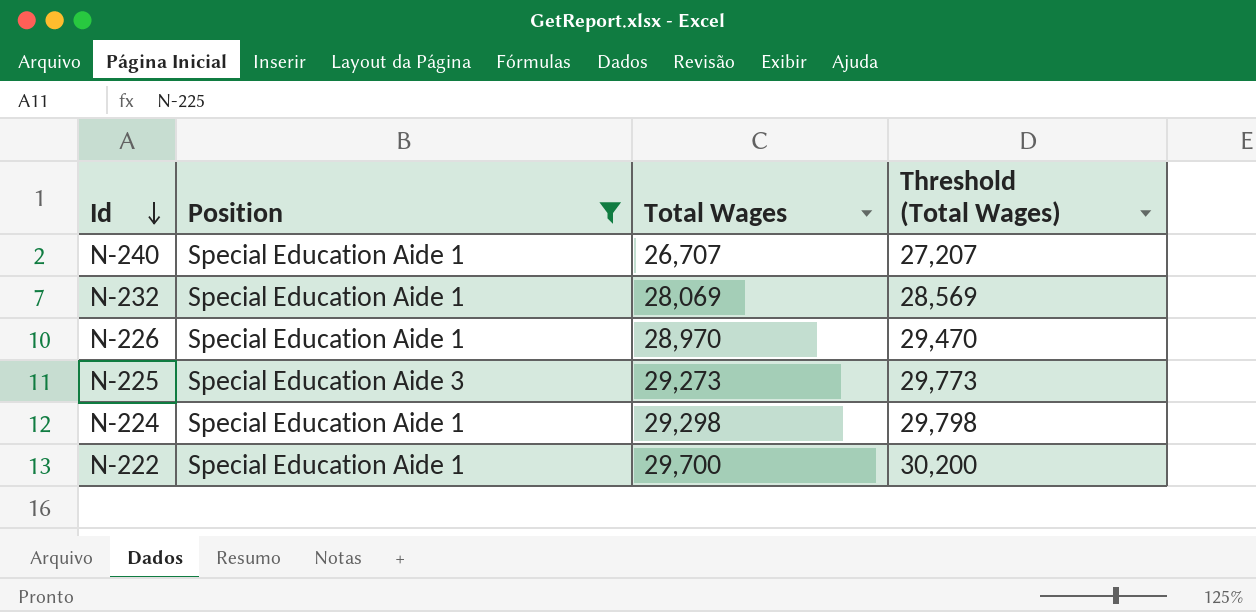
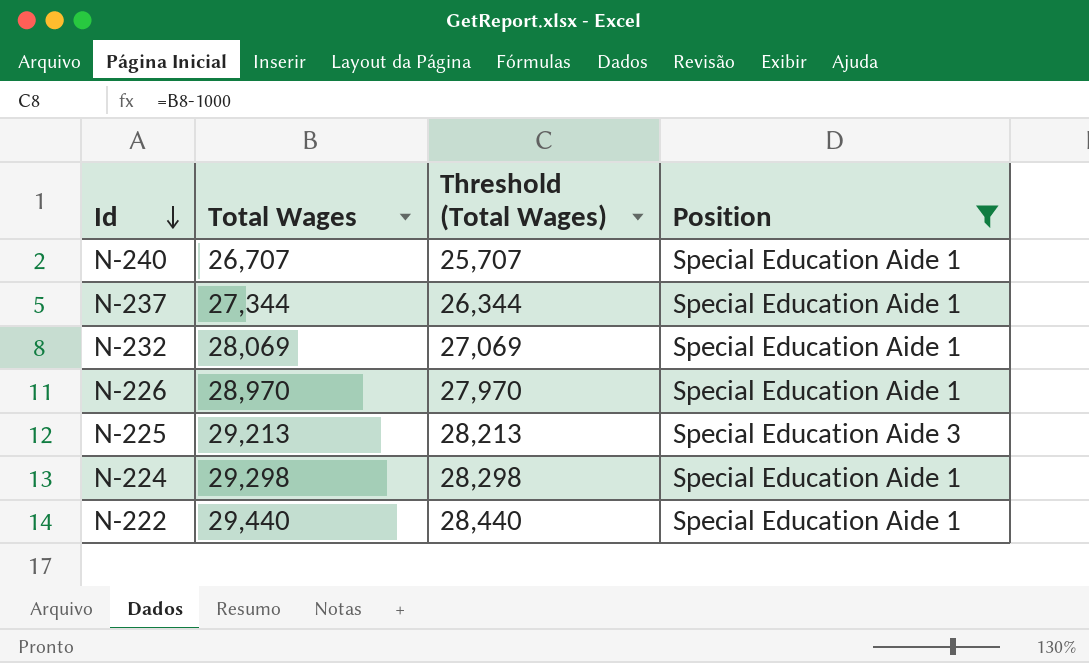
column Threshold (Total Wages) | formula: [Total Wages] + 500 -> [Total Wages] - 1000
column Position | position: 2 -> 4
row N-237: none -> 27,344 | 26,344 | Special Education Aide 1
N-225 | Total Wages: 29,273 -> 29,213
N-222 | Total Wages: 29,700 -> 29,440

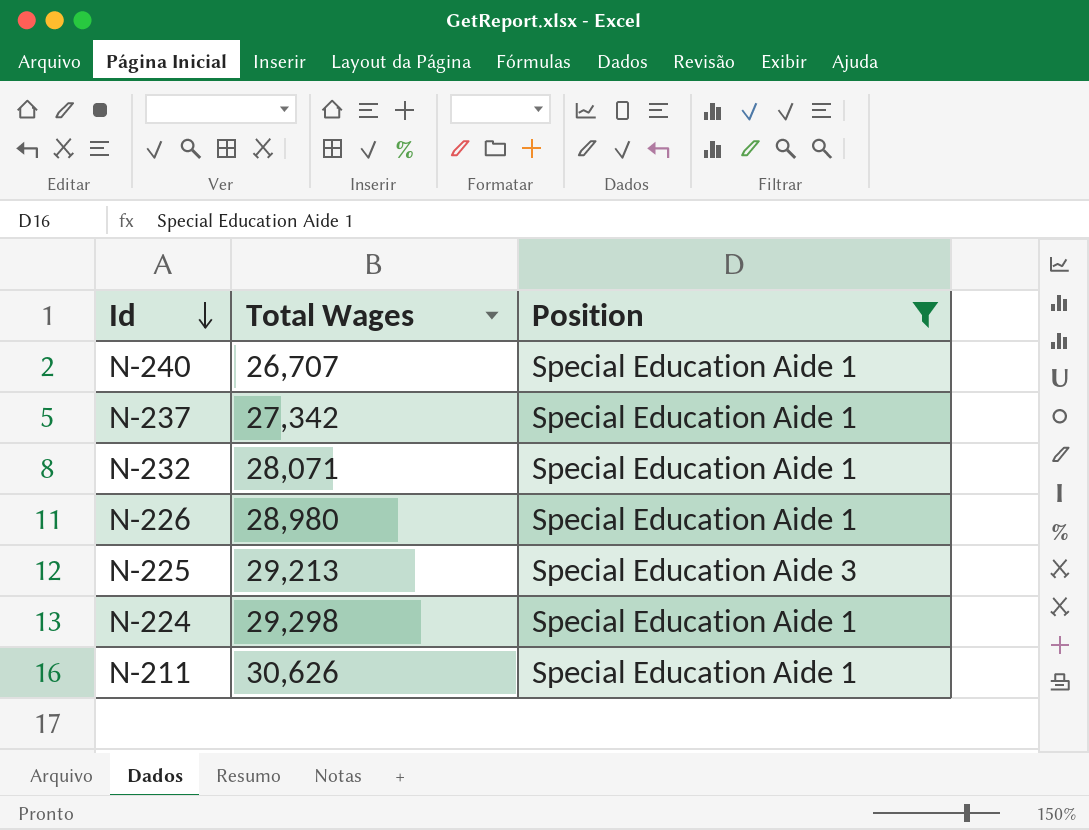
column Threshold (Total Wages) | formula: [Total Wages] - 1000 -> none
row N-222: 29,440 | 28,440 | Special Education Aide 1 -> none
N-237 | Total Wages: 27,344 -> 27,342
N-232 | Total Wages: 28,069 -> 28,071
N-226 | Total Wages: 28,970 -> 28,980
row N-211: none -> 30,626 | Special Education Aide 1

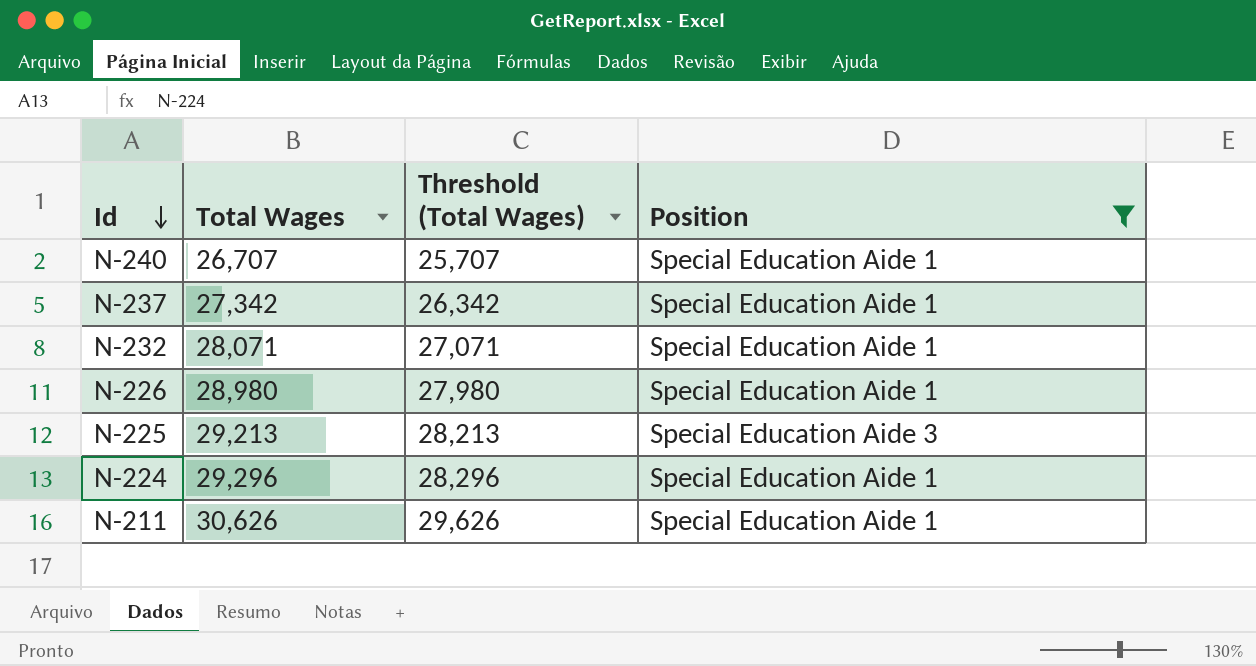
column Threshold (Total Wages) | formula: none -> [Total Wages] - 1000
N-224 | Total Wages: 29,298 -> 29,296

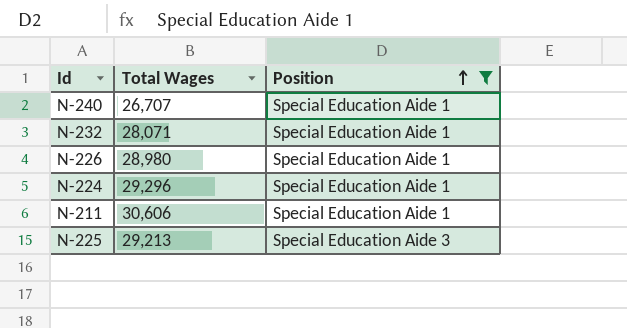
row order: Id descending -> Position ascending
column Threshold (Total Wages) | formula: [Total Wages] - 1000 -> none
row N-237: 27,342 | 26,342 | Special Education Aide 1 -> none
N-211 | Total Wages: 30,626 -> 30,606

